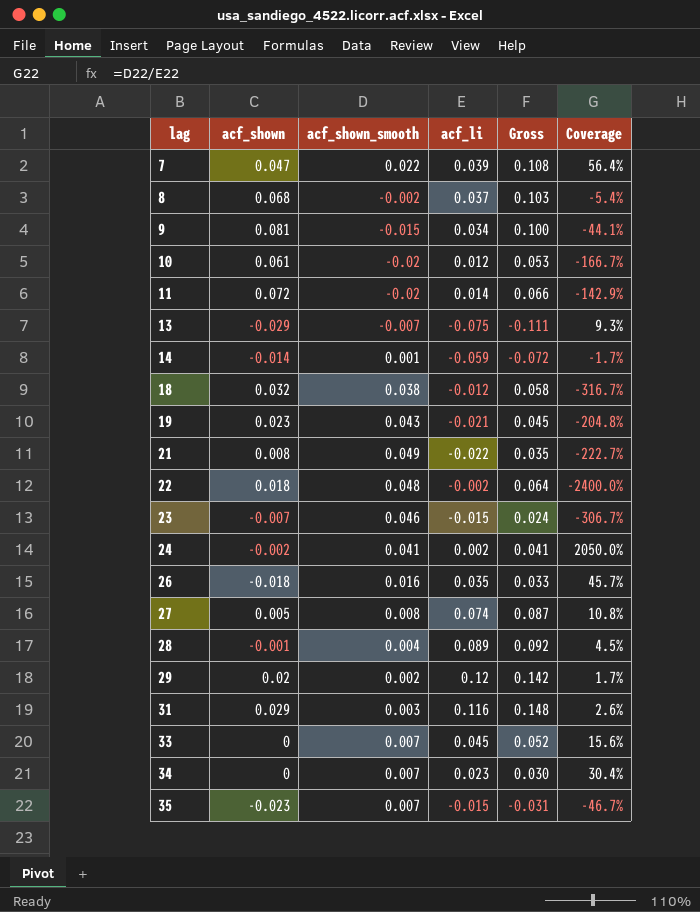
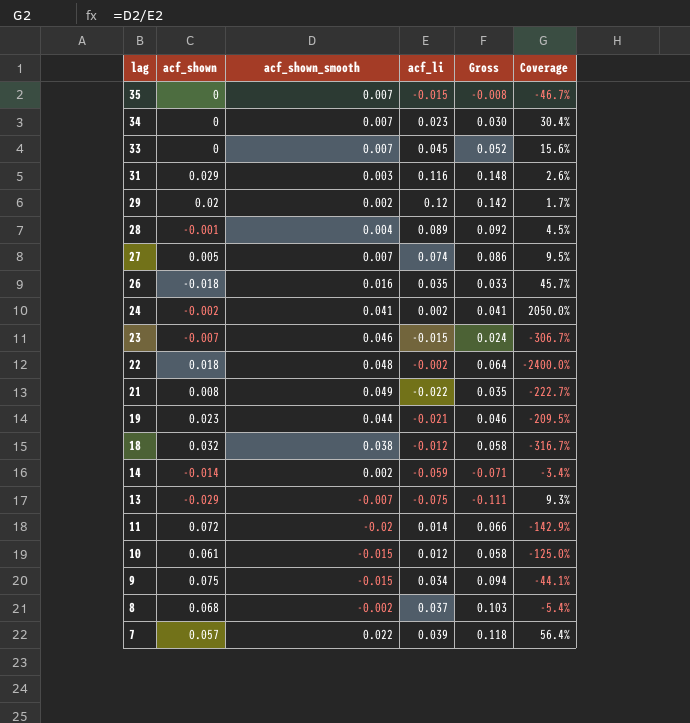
row order: lag ascending -> lag descending
35 | acf_shown: -0.023 -> 0
35 | Gross: -0.031 -> -0.008
27 | acf_shown_smooth: 0.008 -> 0.007
27 | Gross: 0.087 -> 0.086
27 | Coverage: 10.8% -> 9.5%
19 | acf_shown_smooth: 0.043 -> 0.044
19 | Gross: 0.045 -> 0.046
19 | Coverage: -204.8% -> -209.5%
14 | acf_shown_smooth: 0.001 -> 0.002
14 | Gross: -0.072 -> -0.071
14 | Coverage: -1.7% -> -3.4%
10 | acf_shown_smooth: -0.02 -> -0.015
10 | Gross: 0.053 -> 0.058
10 | Coverage: -166.7% -> -125.0%
9 | acf_shown: 0.081 -> 0.075
9 | Gross: 0.100 -> 0.094
7 | acf_shown: 0.047 -> 0.057
7 | Gross: 0.108 -> 0.118

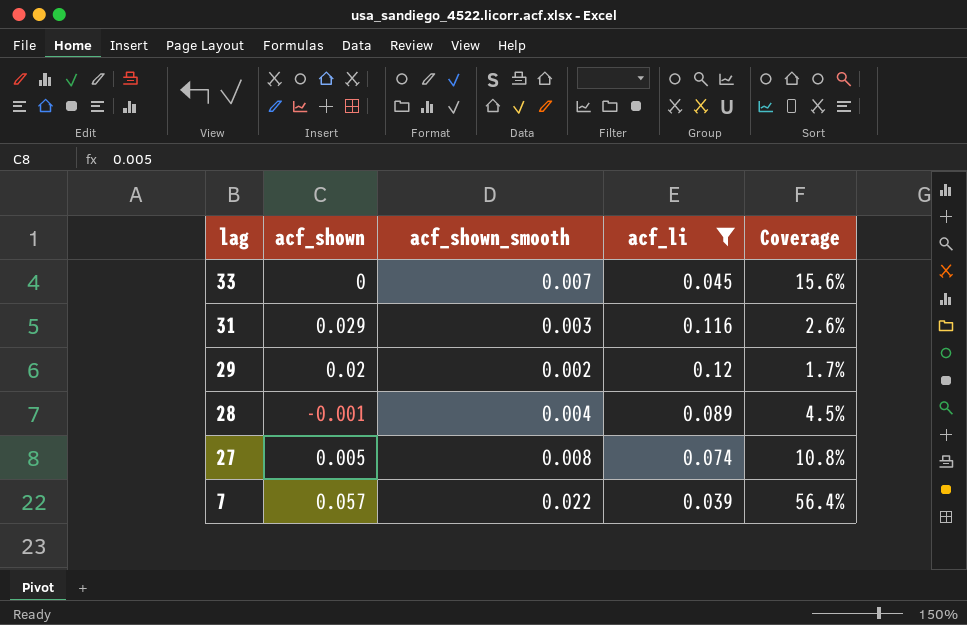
filter: none -> acf_li >= 0.039
column Gross | formula: [acf_shown] + [acf_shown_smooth] + [acf_li] -> none
27 | acf_shown_smooth: 0.007 -> 0.008
27 | Coverage: 9.5% -> 10.8%

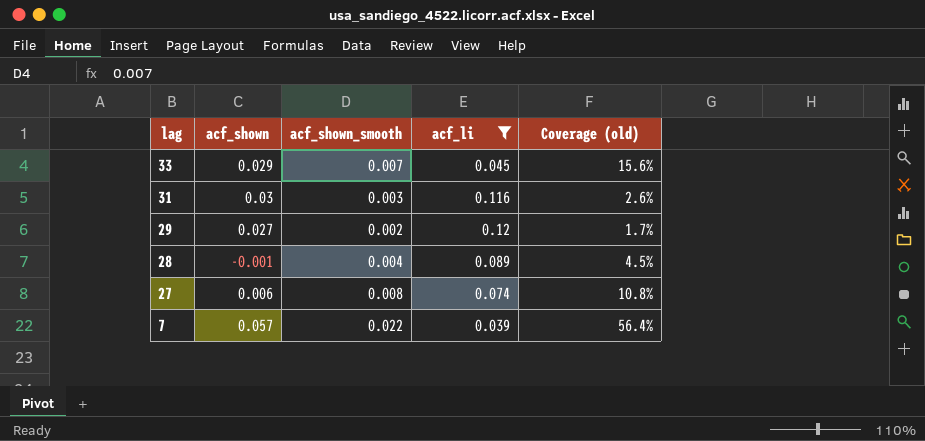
column name: Coverage -> Coverage (old)
33 | acf_shown: 0 -> 0.029
31 | acf_shown: 0.029 -> 0.03
29 | acf_shown: 0.02 -> 0.027
27 | acf_shown: 0.005 -> 0.006

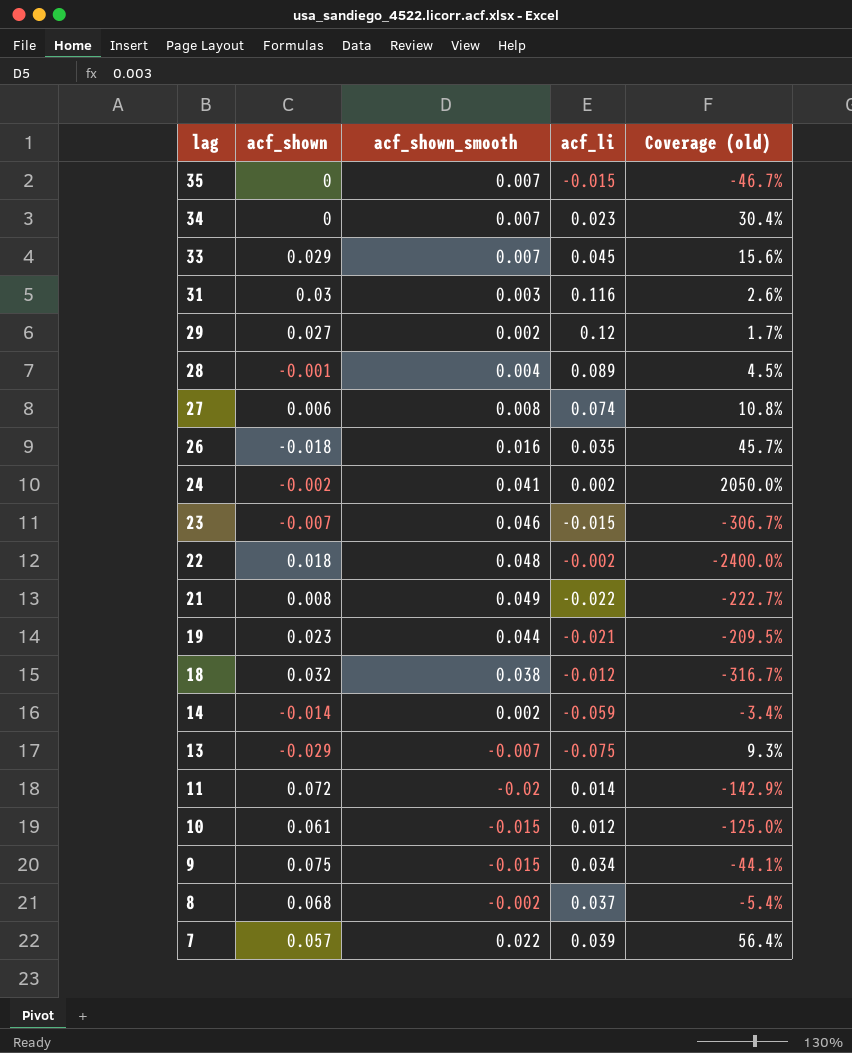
filter: acf_li >= 0.039 -> none

